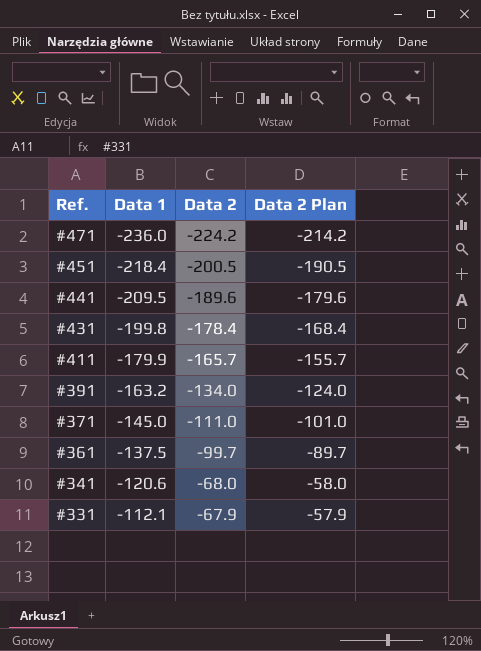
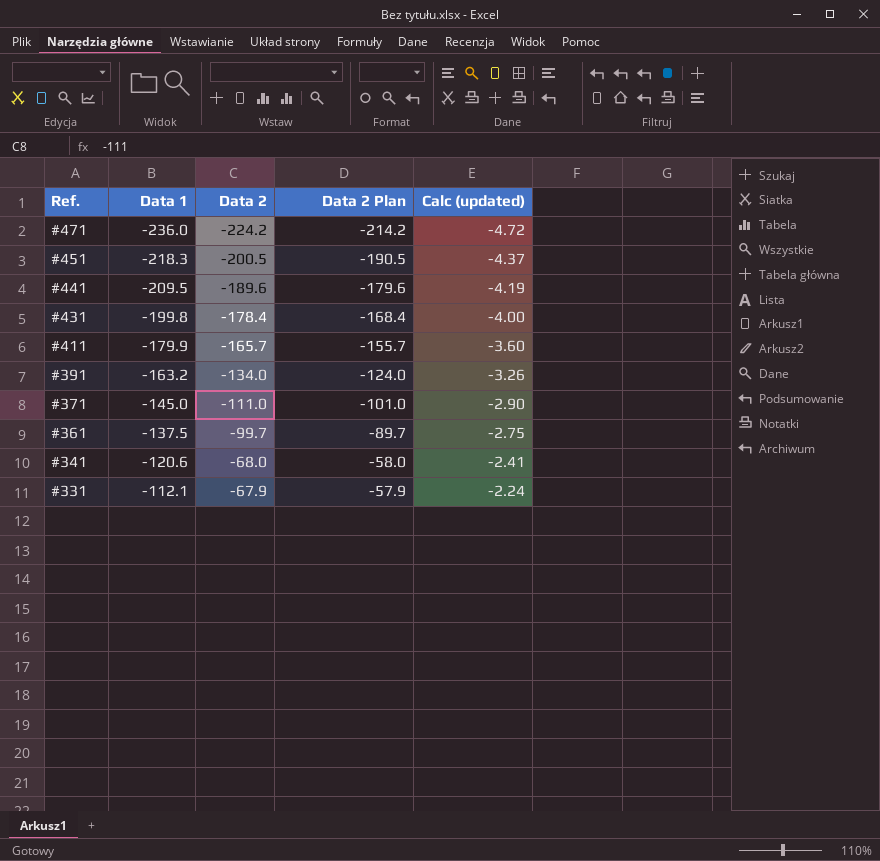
column Calc (updated) | formula: none -> [Data 1] * 0.02
#451 | Data 1: -218.4 -> -218.3

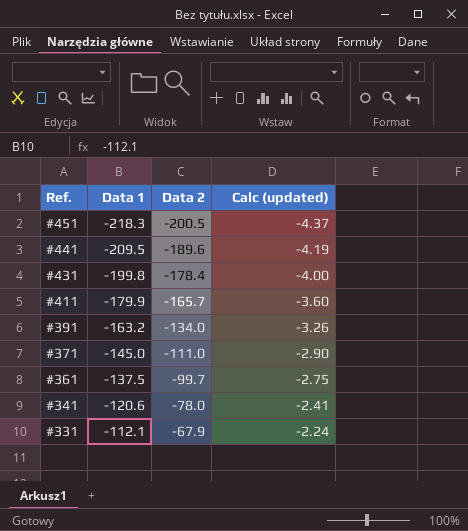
column Data 2 Plan | formula: [Data 2] + 10 -> none
row #471: -236.0 | -224.2 | -214.2 | -4.72 -> none
#341 | Data 2: -68.0 -> -78.0

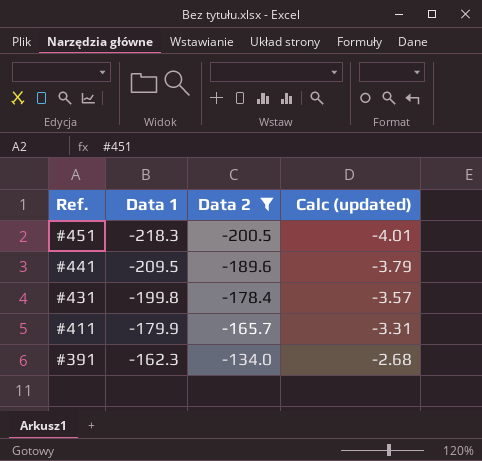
filter: none -> Data 2 <= -134.0
column Calc (updated) | formula: [Data 1] * 0.02 -> [Data 2] * 0.02
#391 | Data 1: -163.2 -> -162.3

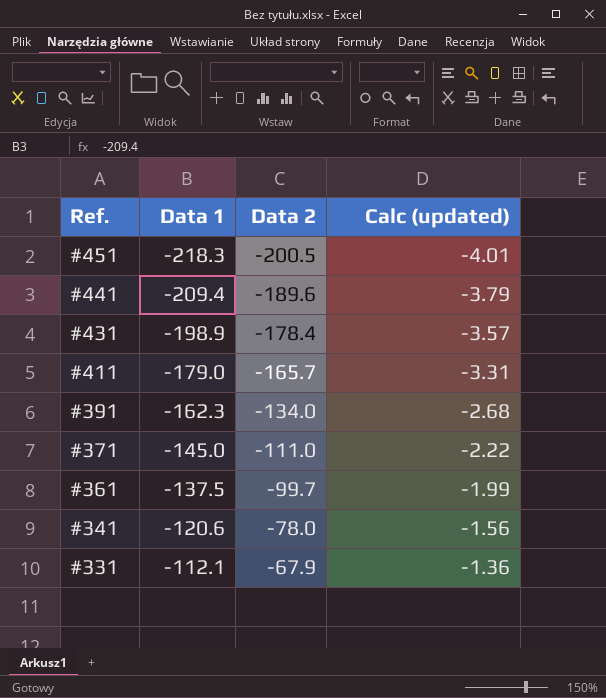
filter: Data 2 <= -134.0 -> none
#441 | Data 1: -209.5 -> -209.4
#431 | Data 1: -199.8 -> -198.9
#411 | Data 1: -179.9 -> -179.0

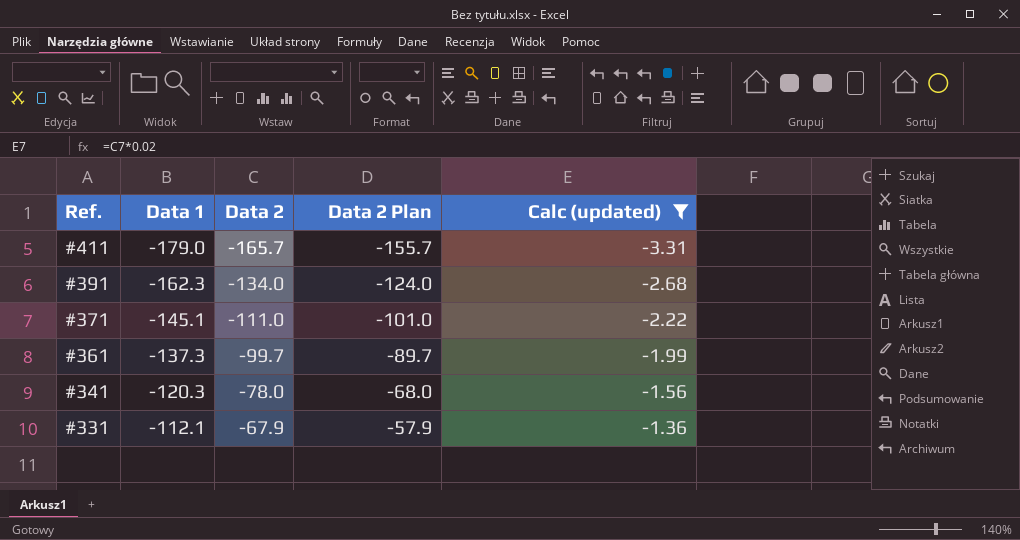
filter: none -> Calc (updated) >= -3.31
column Data 2 Plan | formula: none -> [Data 2] + 10
#371 | Data 1: -145.0 -> -145.1
#361 | Data 1: -137.5 -> -137.3
#341 | Data 1: -120.6 -> -120.3

